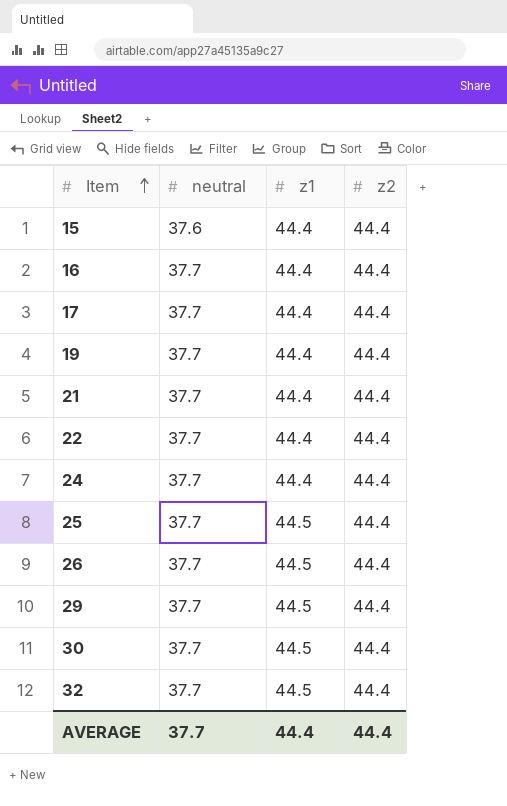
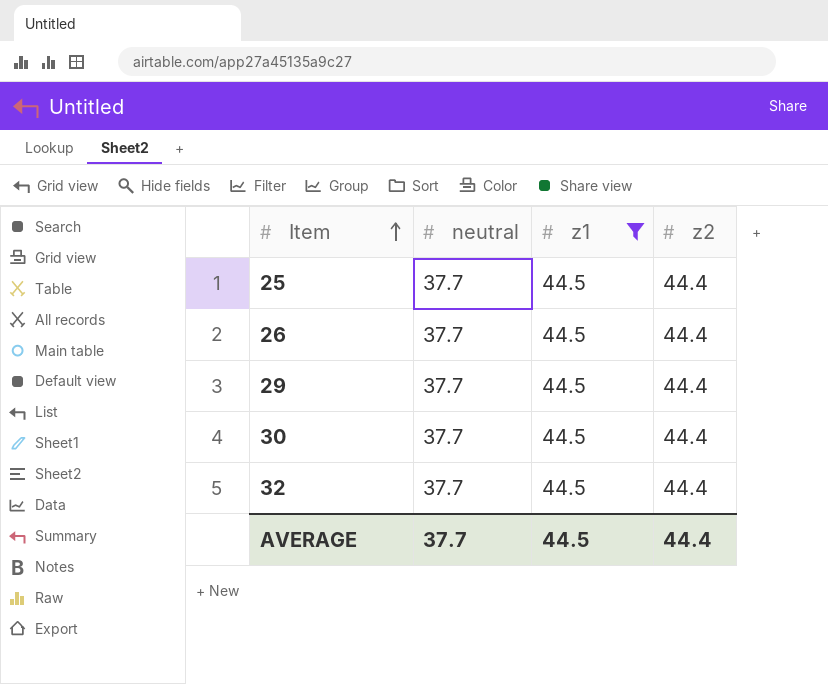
filter: none -> z1 = 44.5
AVERAGE | z1: 44.4 -> 44.5

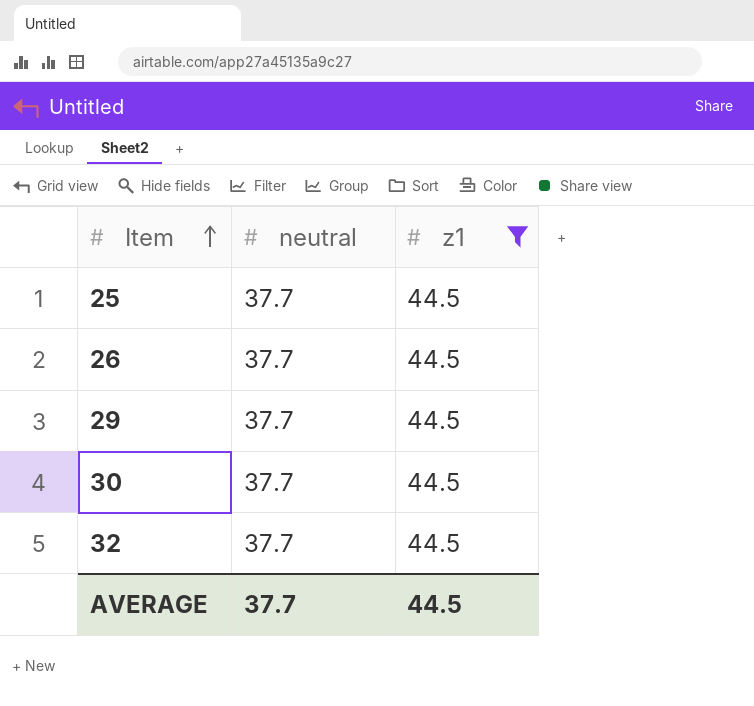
column z2 | position: 4 -> none

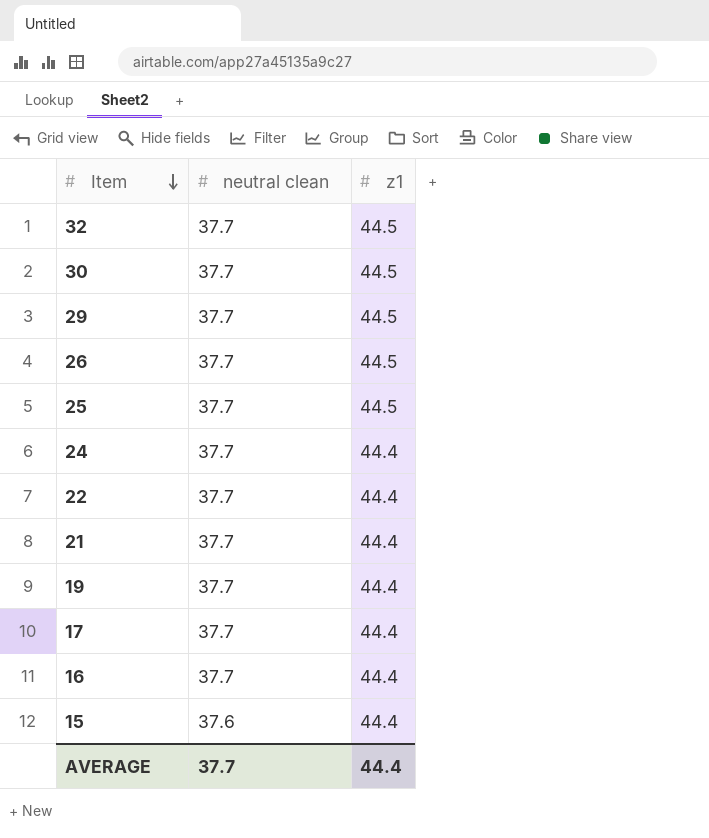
filter: z1 = 44.5 -> none
row order: Item ascending -> Item descending
column name: neutral -> neutral clean
AVERAGE | z1: 44.5 -> 44.4

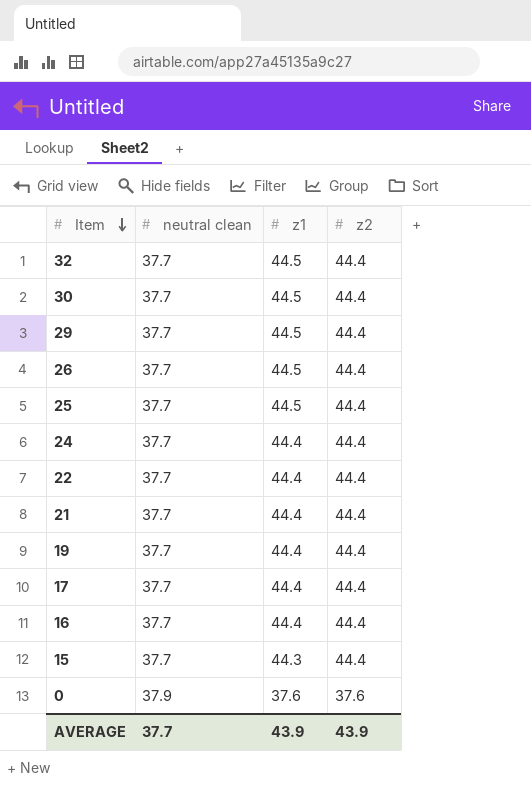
column z2 | position: none -> 4
15 | neutral clean: 37.6 -> 37.7
15 | z1: 44.4 -> 44.3
row 0: none -> 37.9 | 37.6 | 37.6
AVERAGE | z1: 44.4 -> 43.9

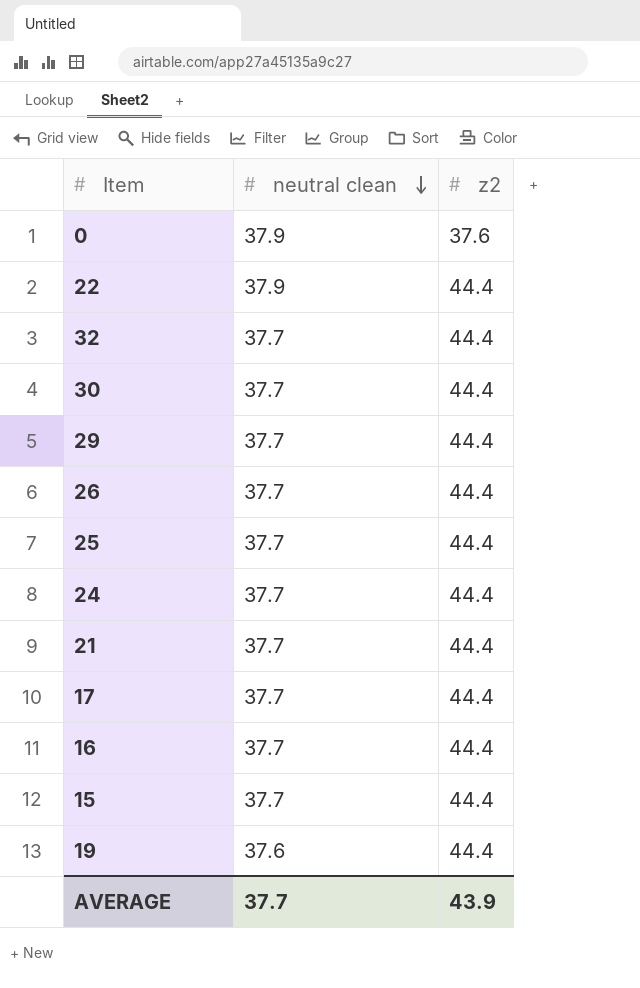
row order: Item descending -> neutral clean descending
column z1 | position: 3 -> none
22 | neutral clean: 37.7 -> 37.9
19 | neutral clean: 37.7 -> 37.6

